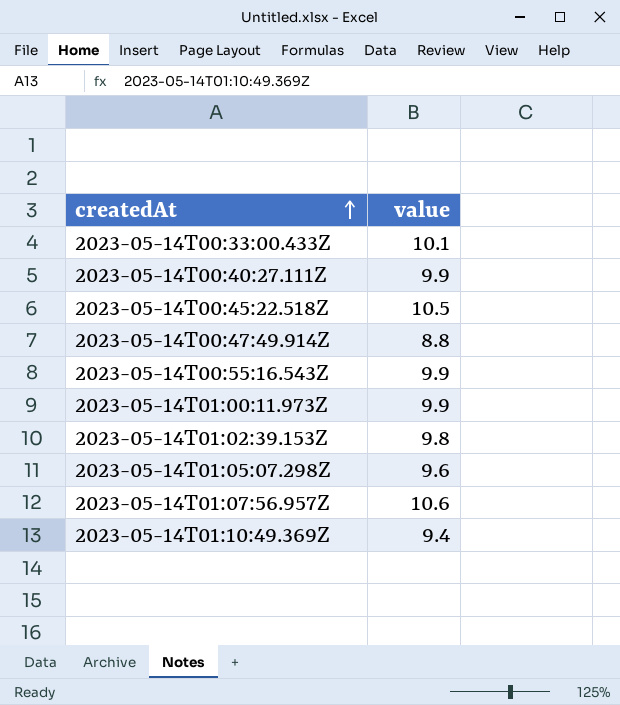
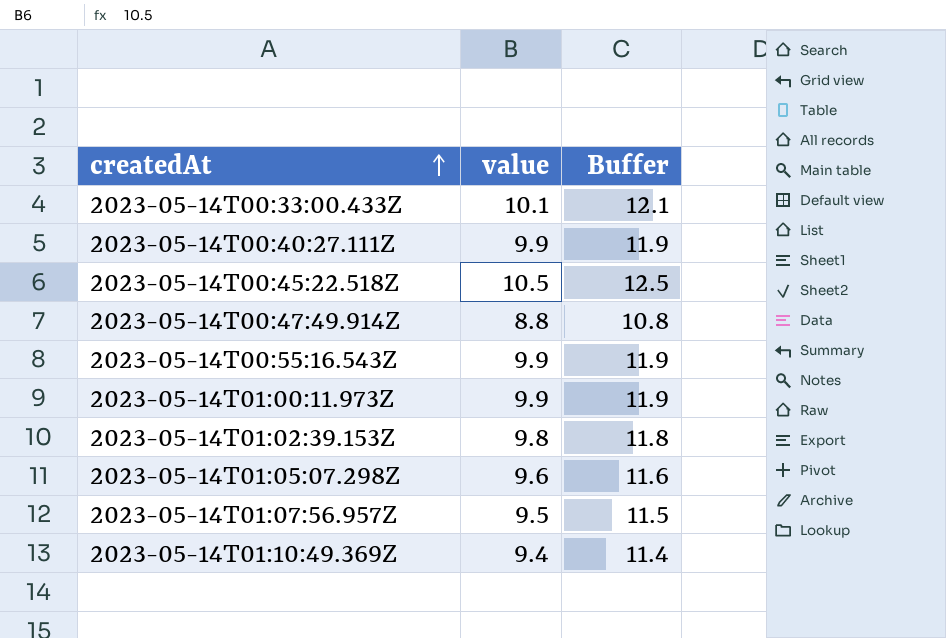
column Buffer | formula: none -> [value] + 2
2023-05-14T01:07:56.957Z | value: 10.6 -> 9.5

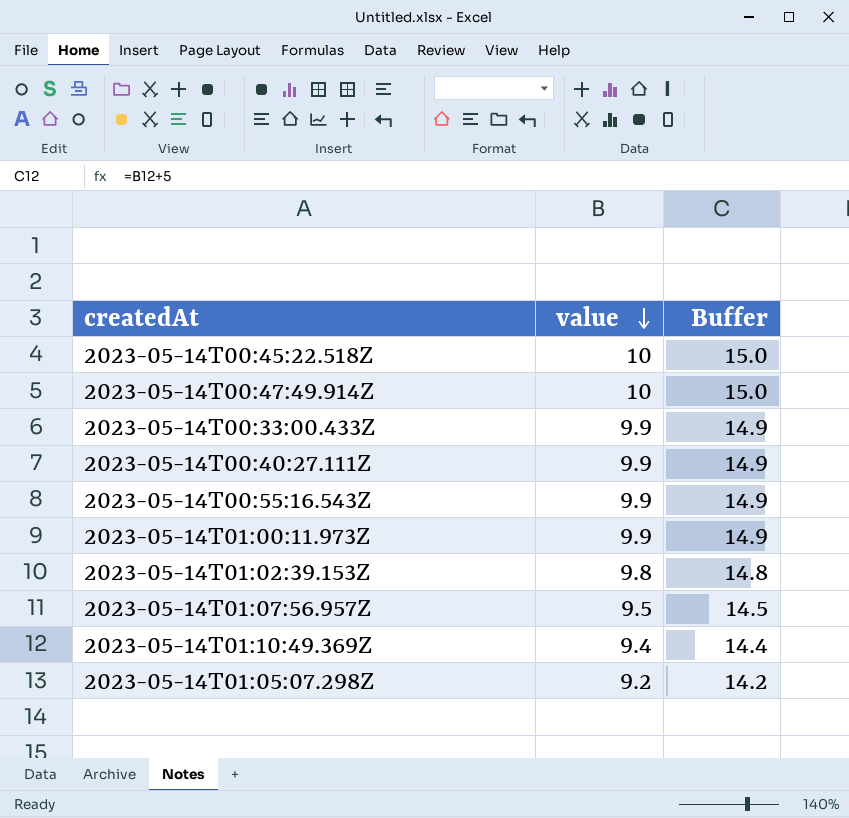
row order: createdAt ascending -> value descending
column Buffer | formula: [value] + 2 -> [value] + 5
2023-05-14T00:45:22.518Z | value: 10.5 -> 10
2023-05-14T00:47:49.914Z | value: 8.8 -> 10
2023-05-14T00:33:00.433Z | value: 10.1 -> 9.9
2023-05-14T01:05:07.298Z | value: 9.6 -> 9.2

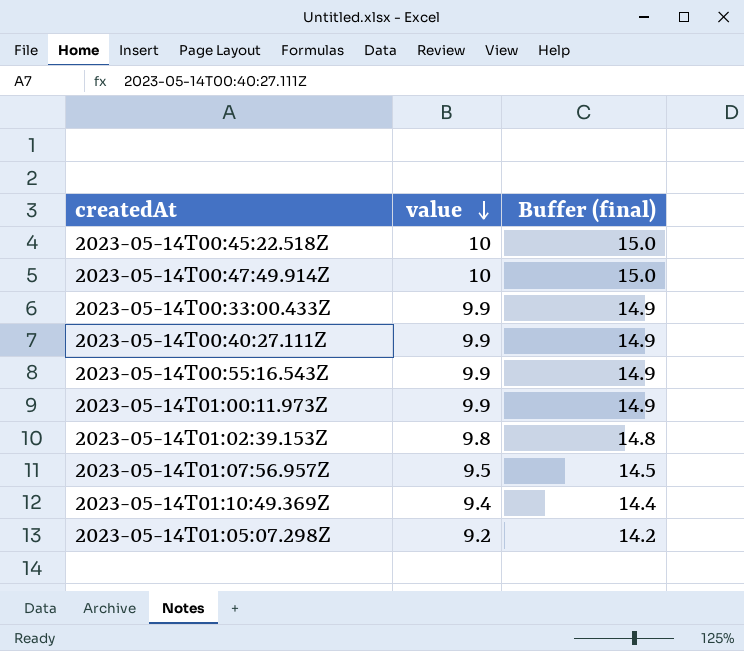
column name: Buffer -> Buffer (final)

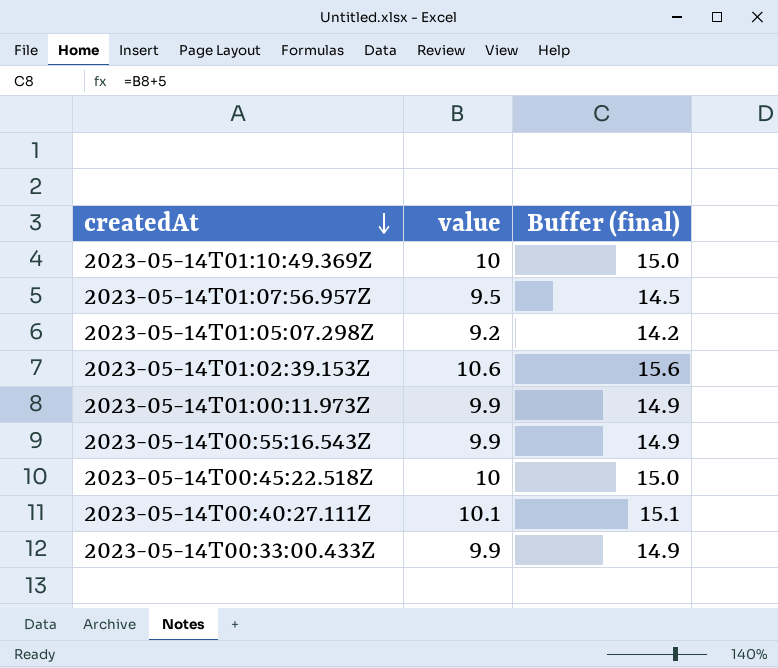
row order: value descending -> createdAt descending
row 2023-05-14T00:47:49.914Z: 10 | 15.0 -> none
2023-05-14T01:10:49.369Z | value: 9.4 -> 10
2023-05-14T01:10:49.369Z | Buffer (final): 14.4 -> 15.0
2023-05-14T01:02:39.153Z | value: 9.8 -> 10.6
2023-05-14T01:02:39.153Z | Buffer (final): 14.8 -> 15.6
2023-05-14T00:40:27.111Z | value: 9.9 -> 10.1
2023-05-14T00:40:27.111Z | Buffer (final): 14.9 -> 15.1

